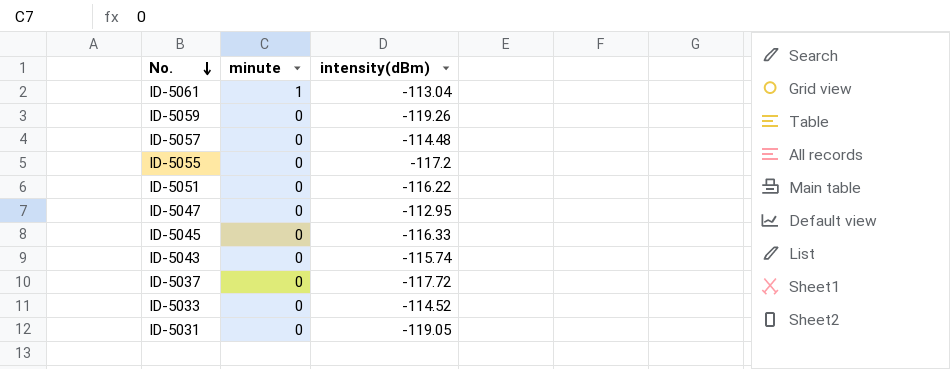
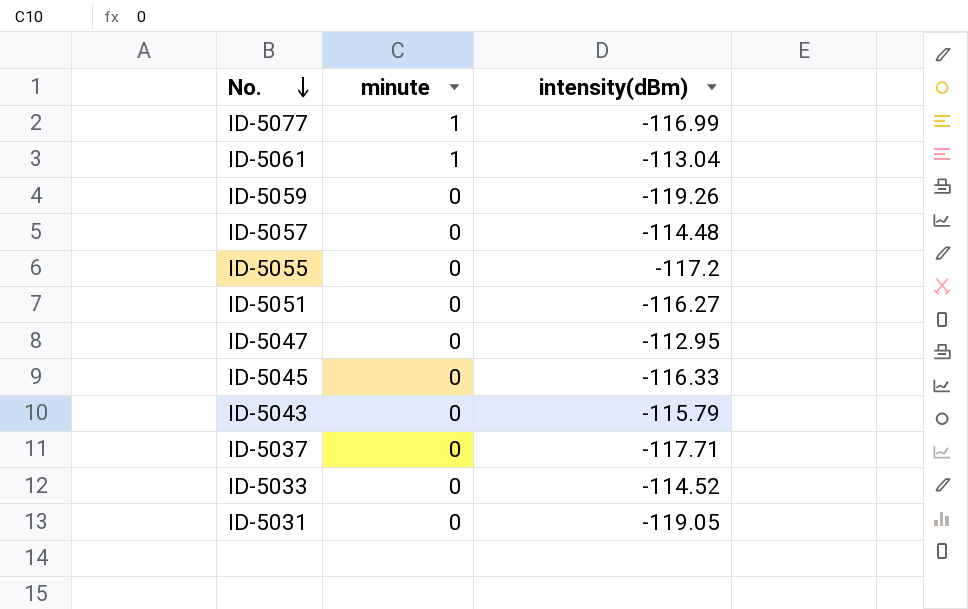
row ID-5077: none -> 1 | -116.99
ID-5051 | intensity(dBm): -116.22 -> -116.27
ID-5043 | intensity(dBm): -115.74 -> -115.79
ID-5037 | intensity(dBm): -117.72 -> -117.71

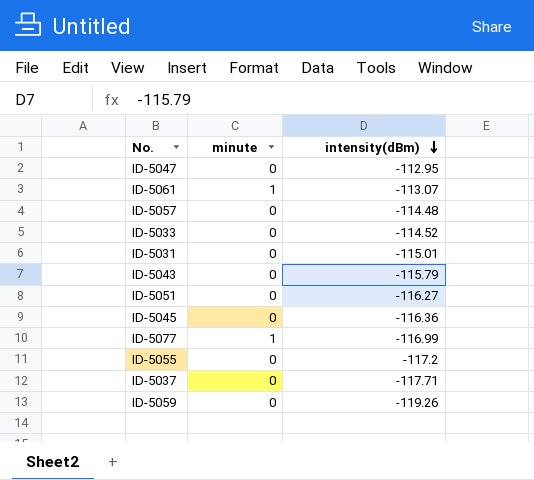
row order: No. descending -> intensity(dBm) descending
ID-5061 | intensity(dBm): -113.04 -> -113.07
ID-5031 | intensity(dBm): -119.05 -> -115.01
ID-5045 | intensity(dBm): -116.33 -> -116.36

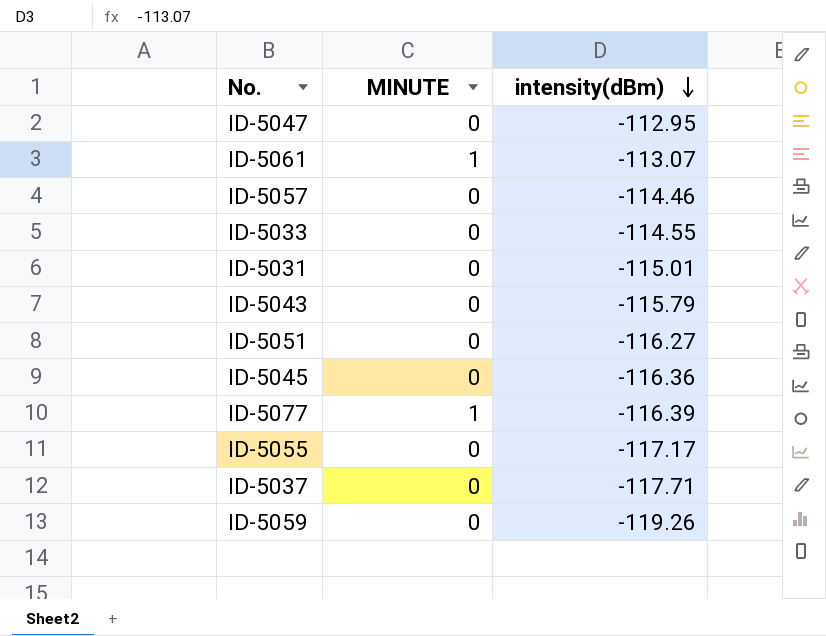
column name: minute -> MINUTE
ID-5057 | intensity(dBm): -114.48 -> -114.46
ID-5033 | intensity(dBm): -114.52 -> -114.55
ID-5077 | intensity(dBm): -116.99 -> -116.39
ID-5055 | intensity(dBm): -117.2 -> -117.17

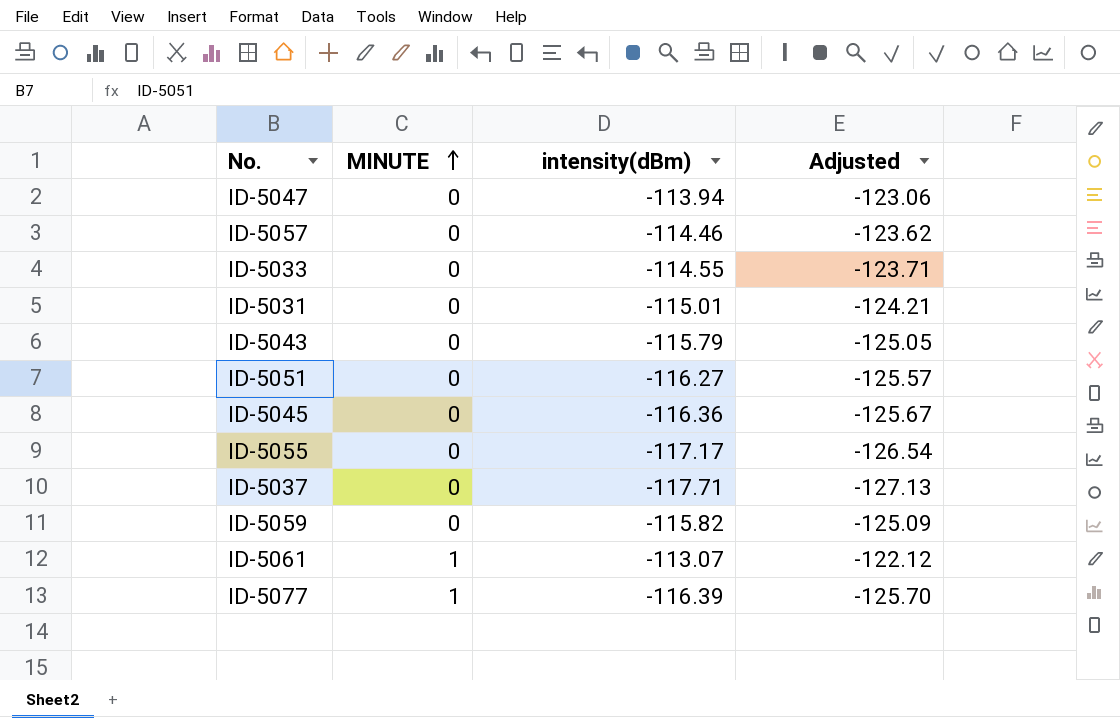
row order: intensity(dBm) descending -> MINUTE ascending
column Adjusted | formula: none -> [intensity(dBm)] * 1.08
ID-5047 | intensity(dBm): -112.95 -> -113.94
ID-5059 | intensity(dBm): -119.26 -> -115.82

